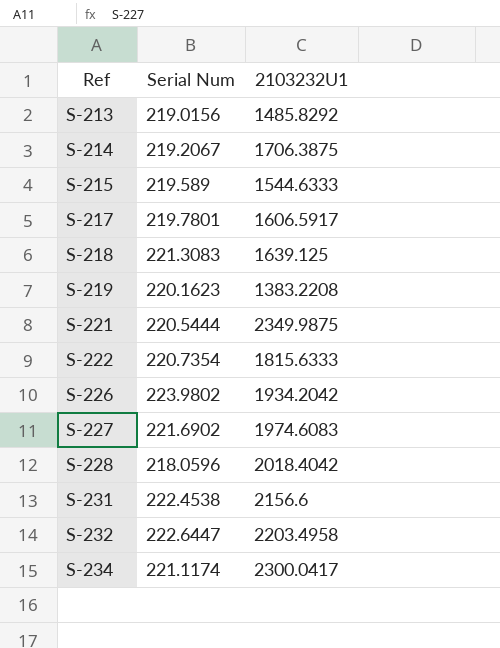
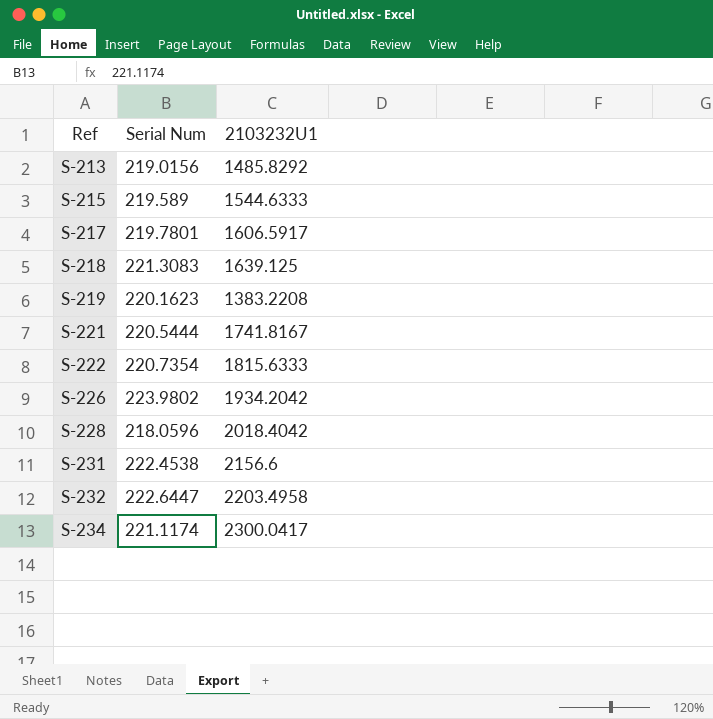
row S-214: 219.2067 | 1706.3875 -> none
row S-227: 221.6902 | 1974.6083 -> none
S-221 | 2103232U1: 2349.9875 -> 1741.8167

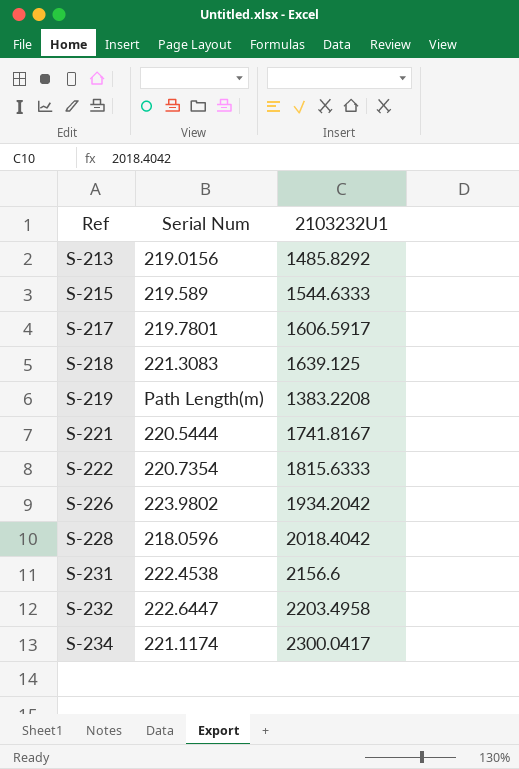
S-219 | Serial Num: 220.1623 -> Path Length(m)

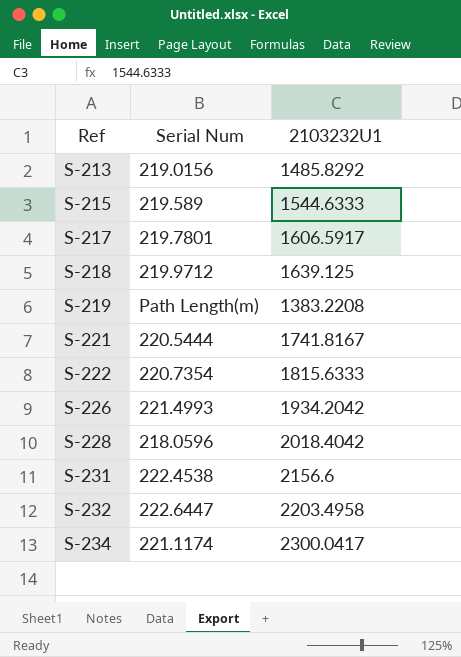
S-218 | Serial Num: 221.3083 -> 219.9712
S-226 | Serial Num: 223.9802 -> 221.4993

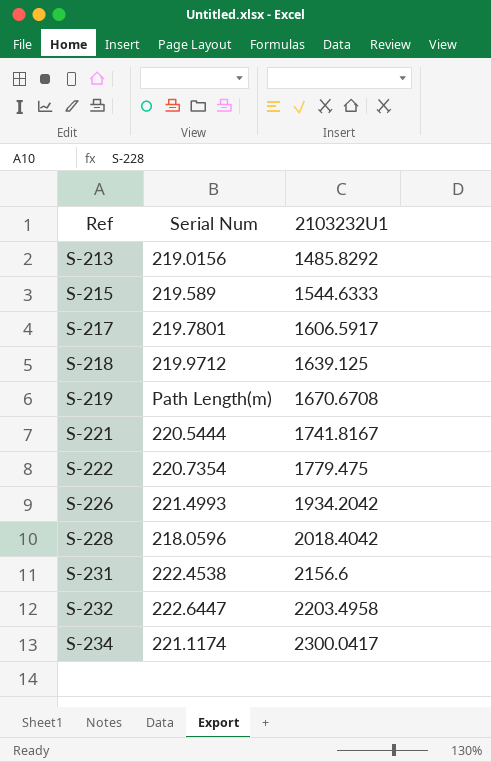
S-219 | 2103232U1: 1383.2208 -> 1670.6708
S-222 | 2103232U1: 1815.6333 -> 1779.475

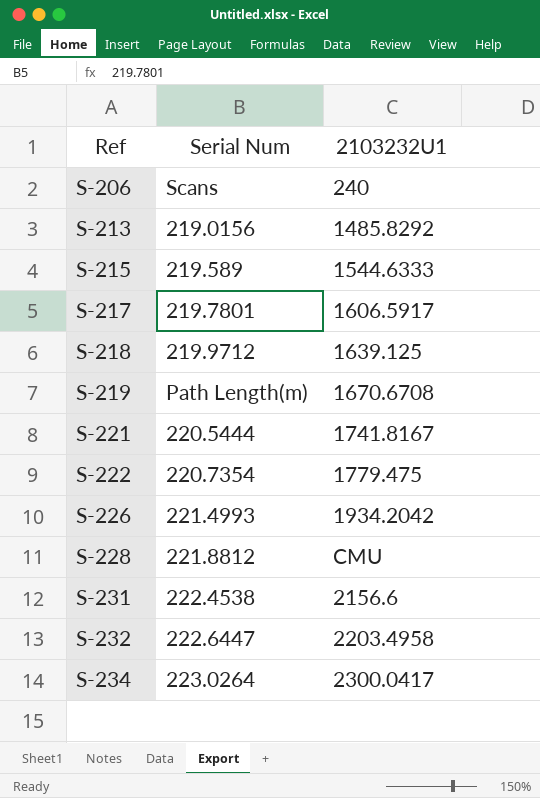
row S-206: none -> Scans | 240
S-228 | Serial Num: 218.0596 -> 221.8812
S-228 | 2103232U1: 2018.4042 -> CMU
S-234 | Serial Num: 221.1174 -> 223.0264

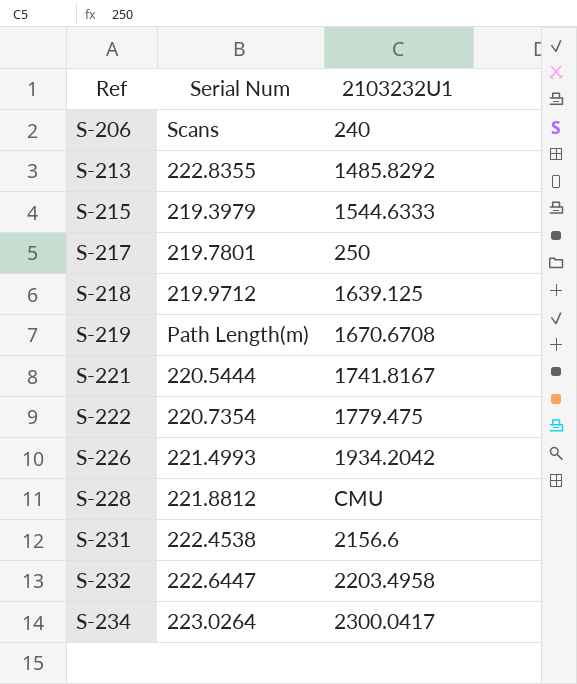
S-213 | Serial Num: 219.0156 -> 222.8355
S-215 | Serial Num: 219.589 -> 219.3979
S-217 | 2103232U1: 1606.5917 -> 250

